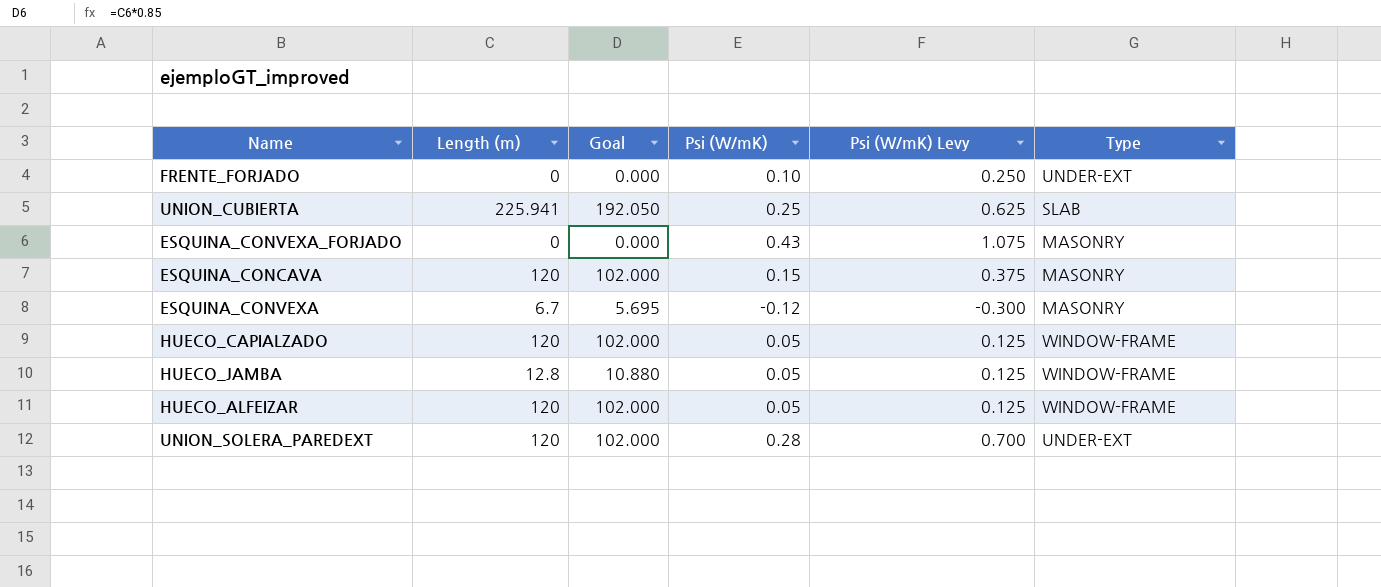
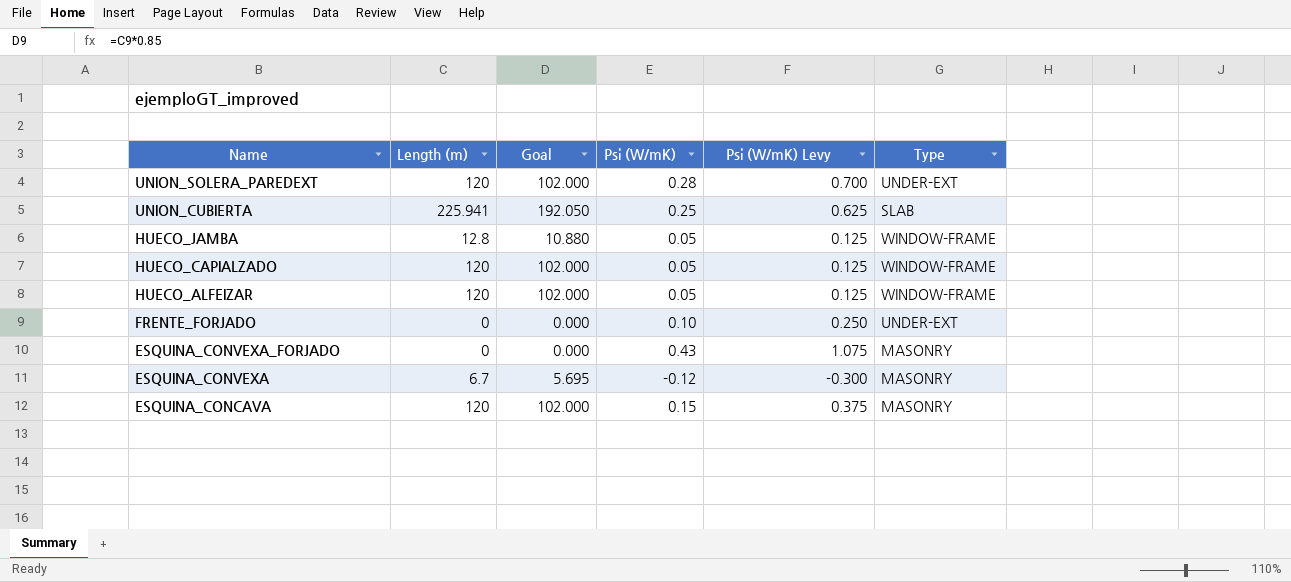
row order: none -> Name descending

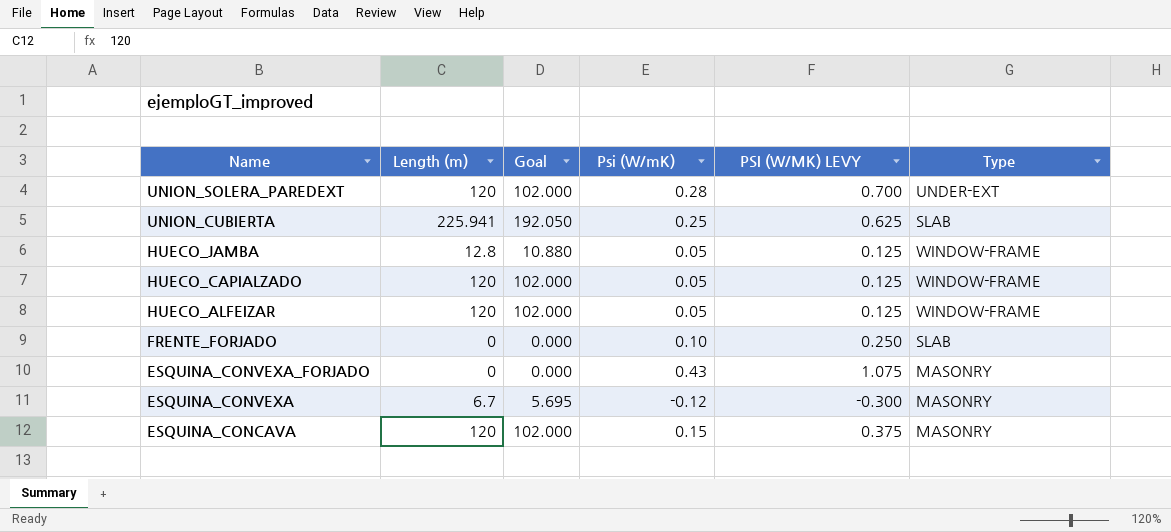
column name: Psi (W/mK) Levy -> PSI (W/MK) LEVY
FRENTE_FORJADO | Type: UNDER-EXT -> SLAB

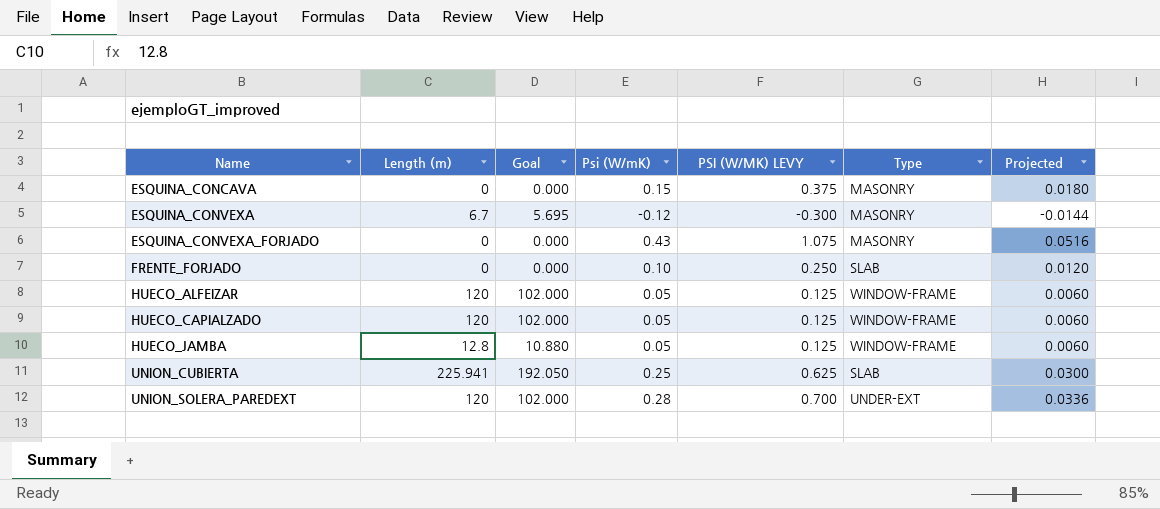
row order: Name descending -> Name ascending
column Projected | formula: none -> [Psi (W/mK)] * 0.12
ESQUINA_CONCAVA | Length (m): 120 -> 0
ESQUINA_CONCAVA | Goal: 102.000 -> 0.000

